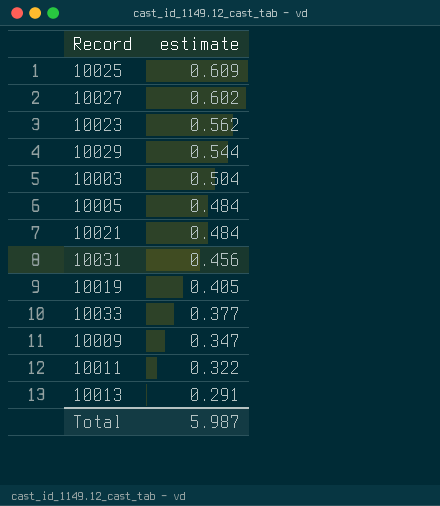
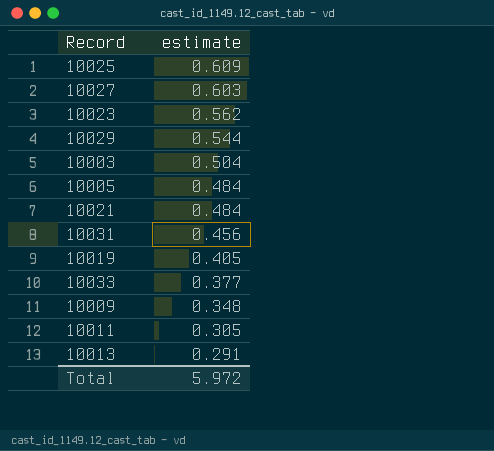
10027 | estimate: 0.602 -> 0.603
10009 | estimate: 0.347 -> 0.348
10011 | estimate: 0.322 -> 0.305
Total | estimate: 5.987 -> 5.972

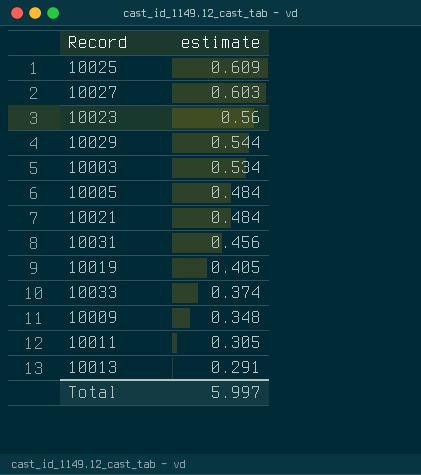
10023 | estimate: 0.562 -> 0.56
10003 | estimate: 0.504 -> 0.534
10033 | estimate: 0.377 -> 0.374
Total | estimate: 5.972 -> 5.997

